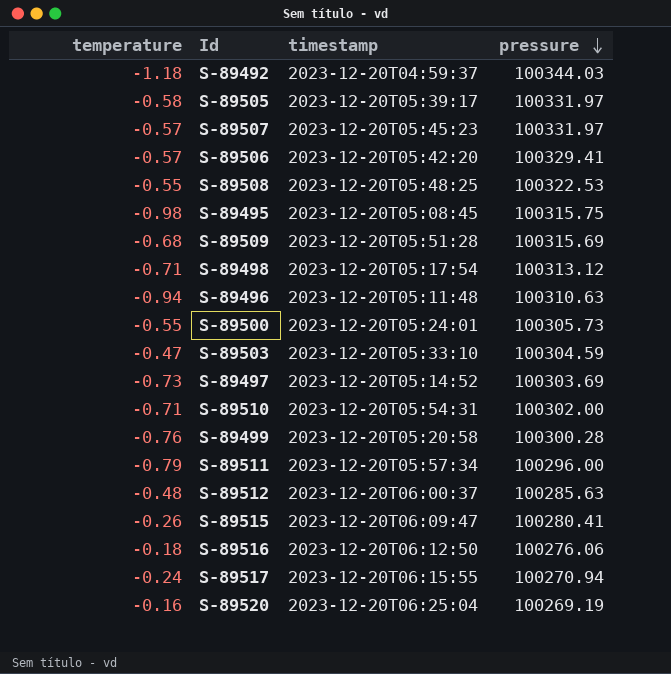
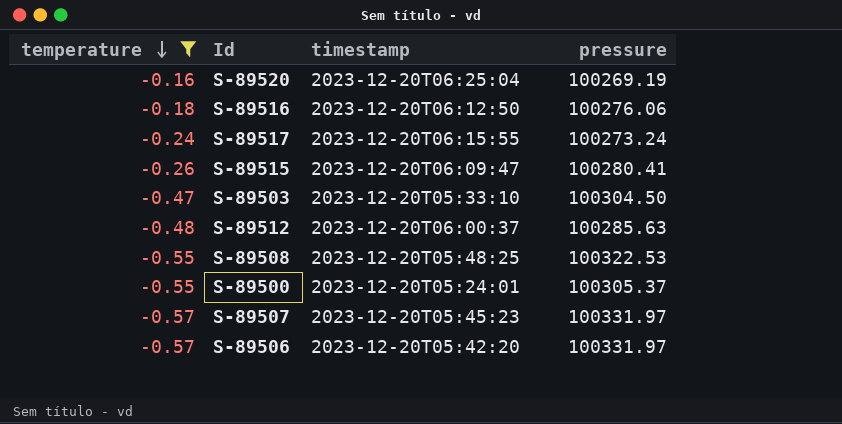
filter: none -> temperature >= -0.57
row order: pressure descending -> temperature descending
S-89517 | pressure: 100270.94 -> 100273.24
S-89503 | pressure: 100304.59 -> 100304.50
S-89500 | pressure: 100305.73 -> 100305.37
S-89506 | pressure: 100329.41 -> 100331.97

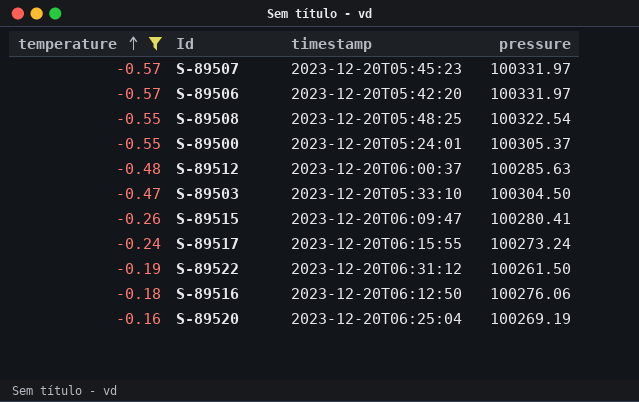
row order: temperature descending -> temperature ascending
S-89508 | pressure: 100322.53 -> 100322.54
row S-89522: none -> -0.19 | 2023-12-20T06:31:12 | 100261.50

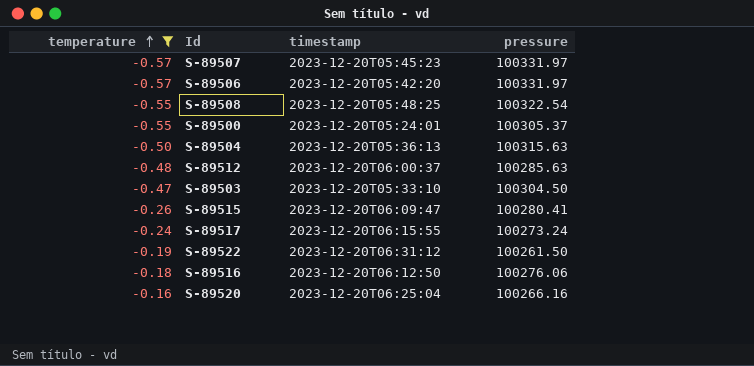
row S-89504: none -> -0.50 | 2023-12-20T05:36:13 | 100315.63
S-89520 | pressure: 100269.19 -> 100266.16

